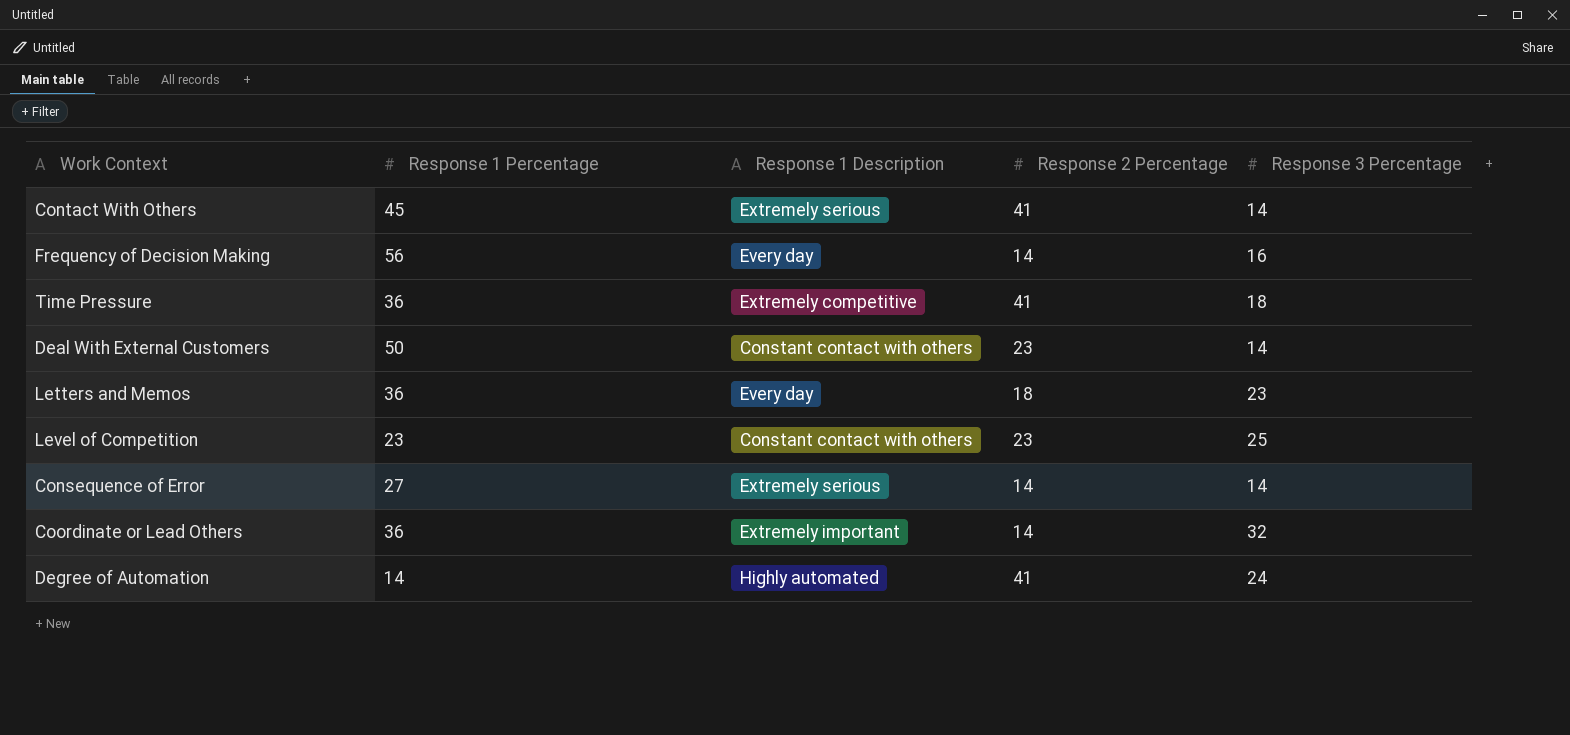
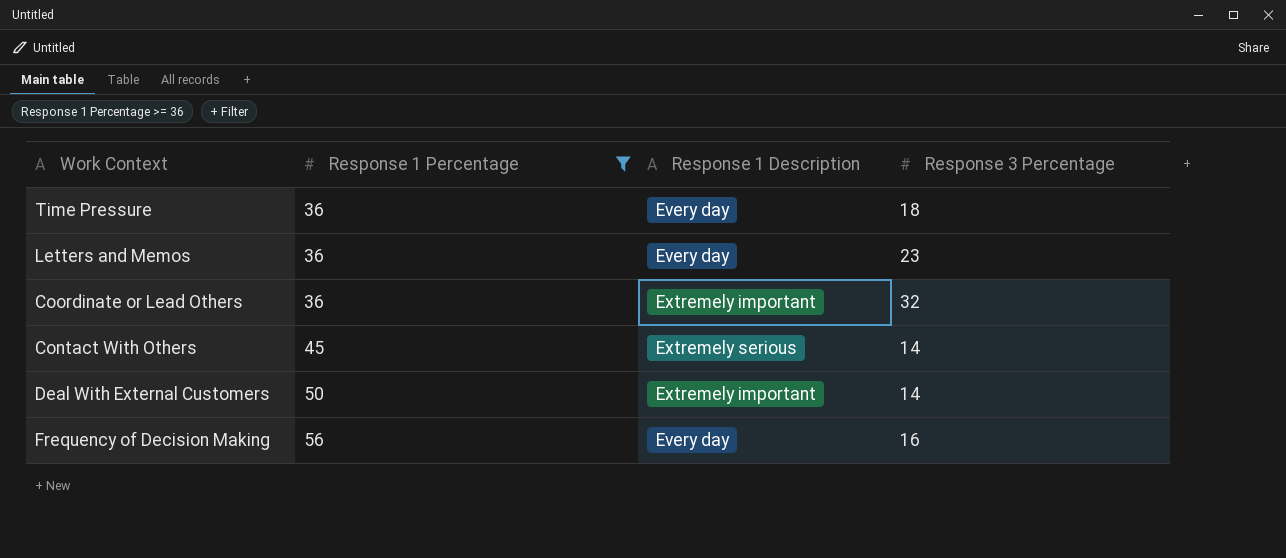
filter: none -> Response 1 Percentage >= 36
row order: none -> Response 1 Percentage ascending
column Response 2 Percentage | position: 4 -> none
Time Pressure | Response 1 Description: Extremely competitive -> Every day
Deal With External Customers | Response 1 Description: Constant contact with others -> Extremely important

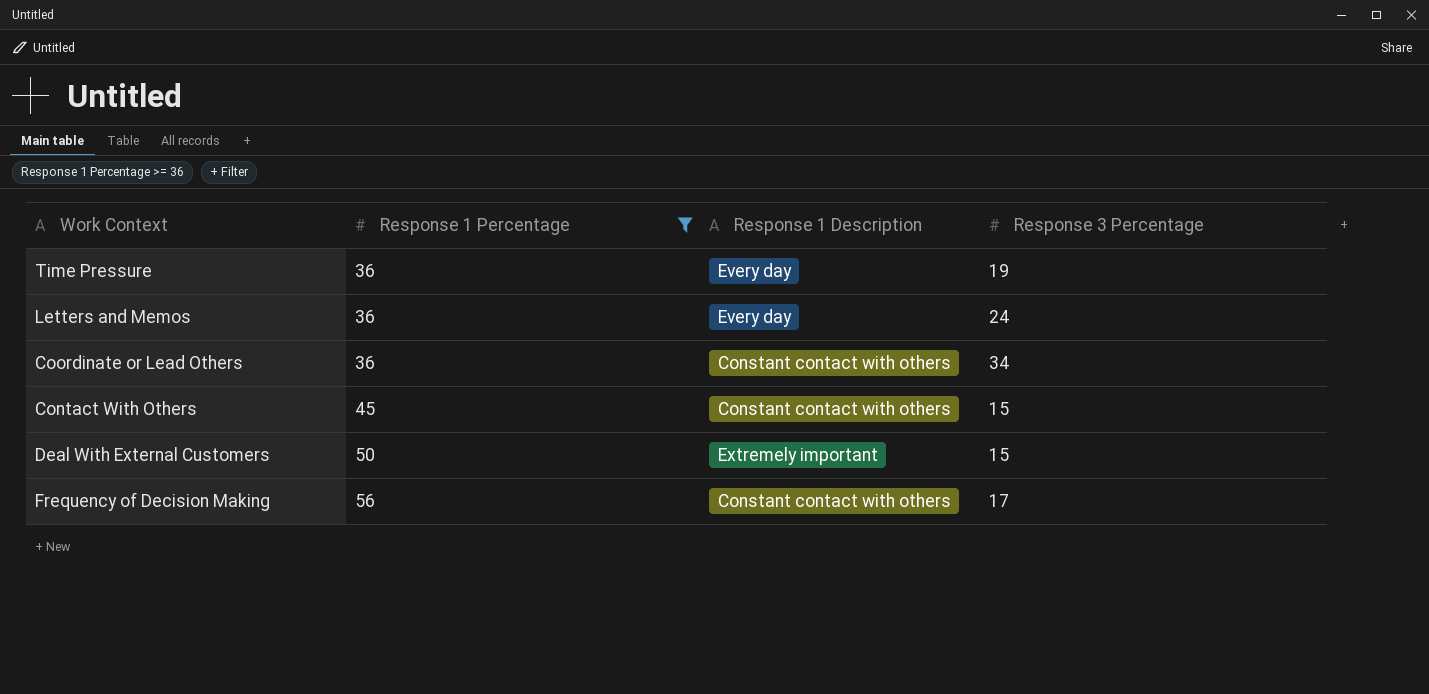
Time Pressure | Response 3 Percentage: 18 -> 19
Letters and Memos | Response 3 Percentage: 23 -> 24
Coordinate or Lead Others | Response 1 Description: Extremely important -> Constant contact with others
Coordinate or Lead Others | Response 3 Percentage: 32 -> 34
Contact With Others | Response 1 Description: Extremely serious -> Constant contact with others
Contact With Others | Response 3 Percentage: 14 -> 15
Deal With External Customers | Response 3 Percentage: 14 -> 15
Frequency of Decision Making | Response 1 Description: Every day -> Constant contact with others
Frequency of Decision Making | Response 3 Percentage: 16 -> 17

